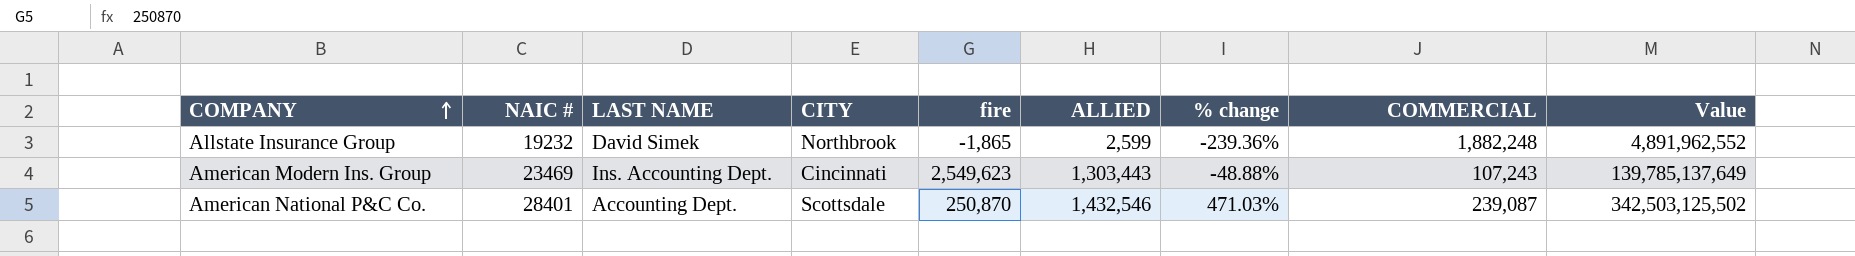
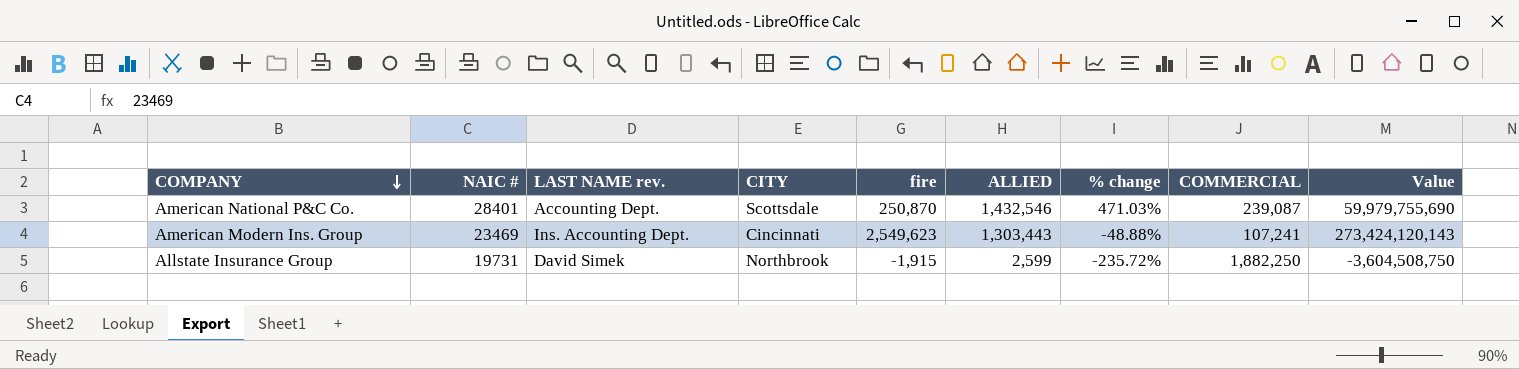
row order: COMPANY ascending -> COMPANY descending
column name: LAST NAME -> LAST NAME rev.
column Value | formula: [ALLIED] * [COMMERCIAL] -> [fire] * [COMMERCIAL]
American Modern Ins. Group | COMMERCIAL: 107,243 -> 107,241
Allstate Insurance Group | NAIC #: 19232 -> 19731
Allstate Insurance Group | fire: -1,865 -> -1,915
Allstate Insurance Group | % change: -239.36% -> -235.72%
Allstate Insurance Group | COMMERCIAL: 1,882,248 -> 1,882,250

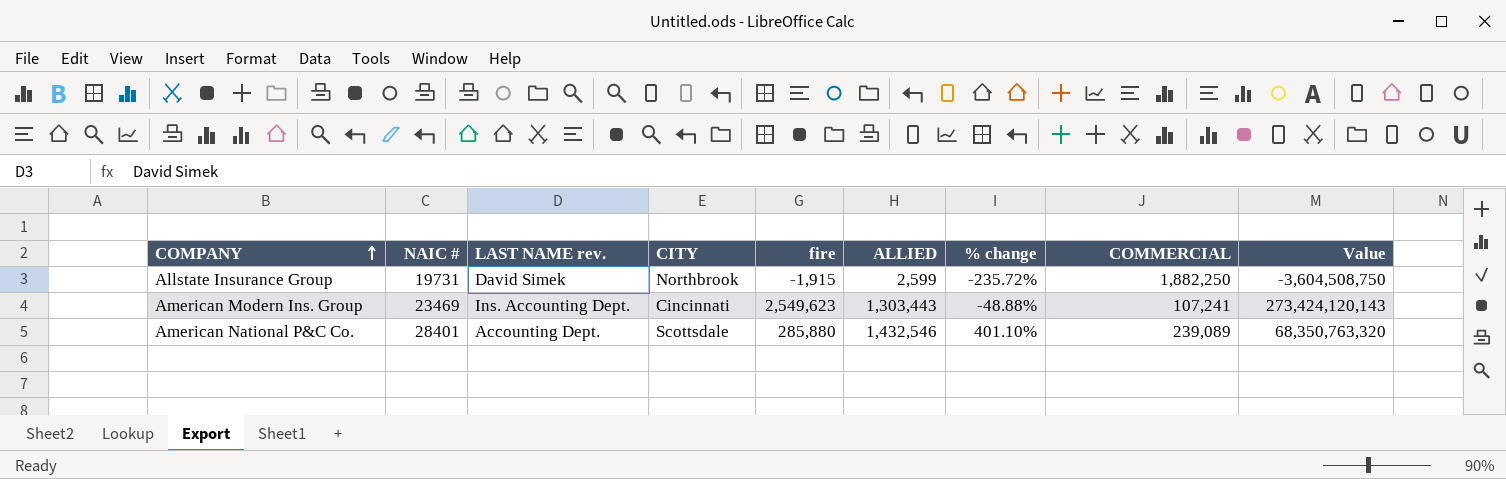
row order: COMPANY descending -> COMPANY ascending
American National P&C Co. | fire: 250,870 -> 285,880
American National P&C Co. | % change: 471.03% -> 401.10%
American National P&C Co. | COMMERCIAL: 239,087 -> 239,089
American National P&C Co. | Value: 59,979,755,690 -> 68,350,763,320

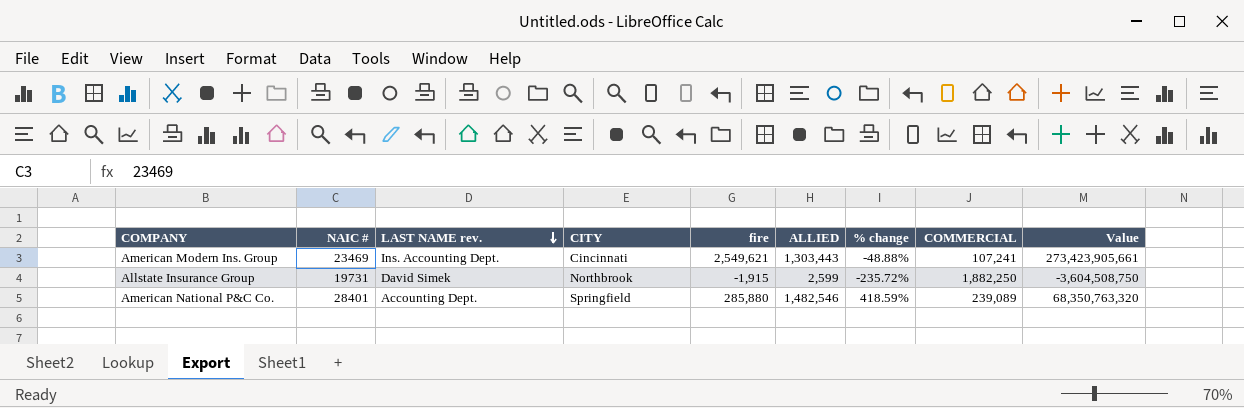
row order: COMPANY ascending -> LAST NAME rev. descending
American Modern Ins. Group | fire: 2,549,623 -> 2,549,621
American Modern Ins. Group | Value: 273,424,120,143 -> 273,423,905,661
American National P&C Co. | CITY: Scottsdale -> Springfield
American National P&C Co. | ALLIED: 1,432,546 -> 1,482,546
American National P&C Co. | % change: 401.10% -> 418.59%

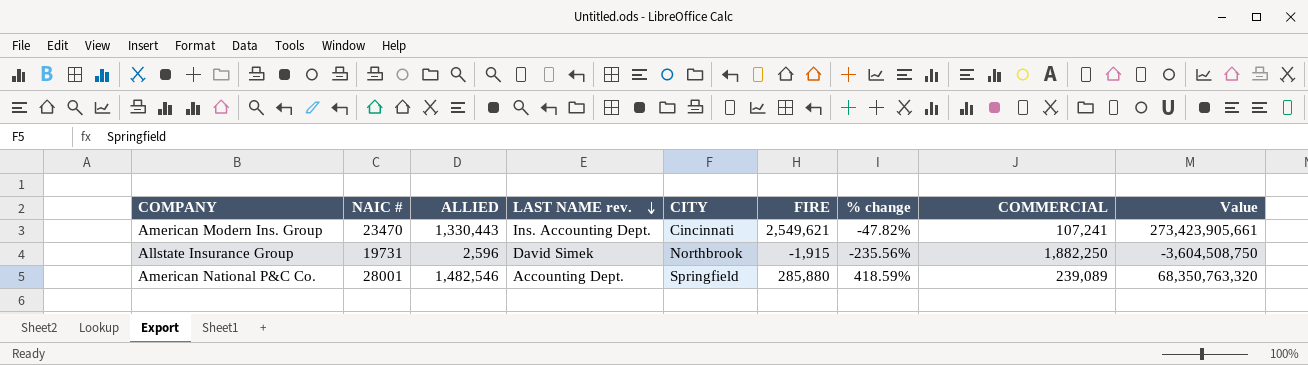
column ALLIED | position: 6 -> 3
column name: fire -> FIRE
American Modern Ins. Group | NAIC #: 23469 -> 23470
American Modern Ins. Group | ALLIED: 1,303,443 -> 1,330,443
American Modern Ins. Group | % change: -48.88% -> -47.82%
Allstate Insurance Group | ALLIED: 2,599 -> 2,596
Allstate Insurance Group | % change: -235.72% -> -235.56%
American National P&C Co. | NAIC #: 28401 -> 28001

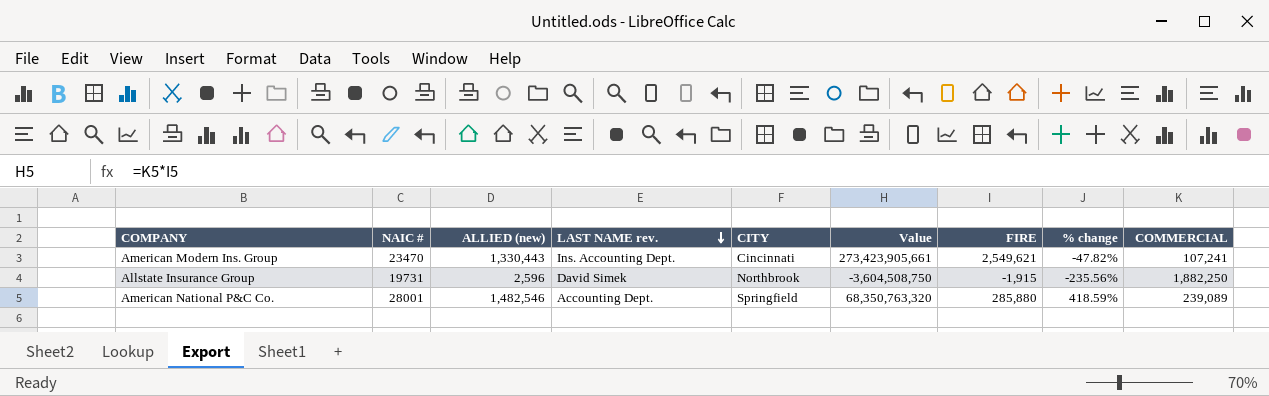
column name: ALLIED -> ALLIED (new)
column Value | position: 9 -> 6

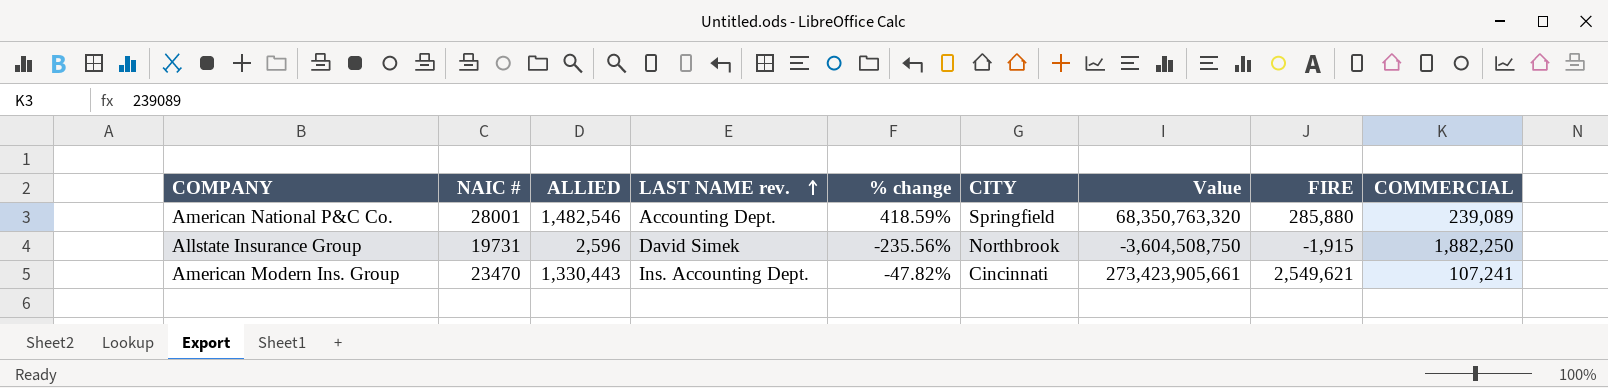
row order: LAST NAME rev. descending -> LAST NAME rev. ascending
column name: ALLIED (new) -> ALLIED
column % change | position: 8 -> 5

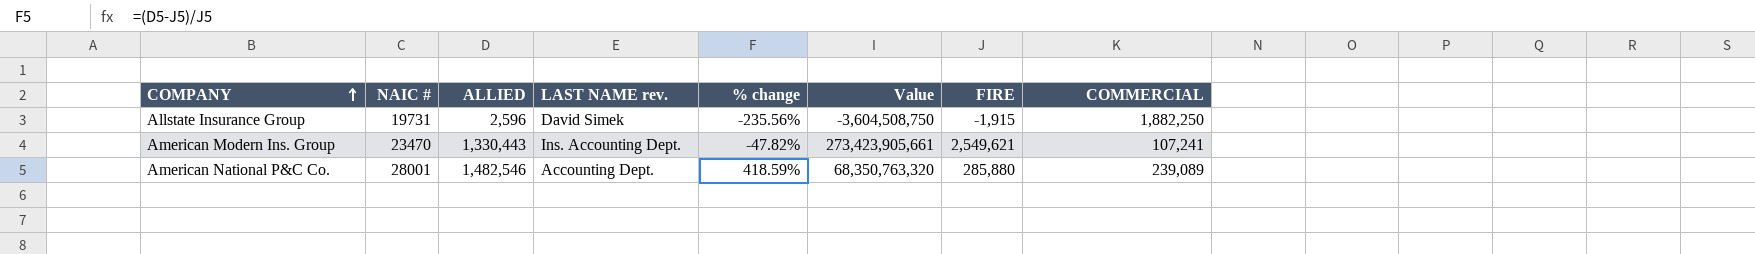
row order: LAST NAME rev. ascending -> COMPANY ascending
column CITY | position: 6 -> none

